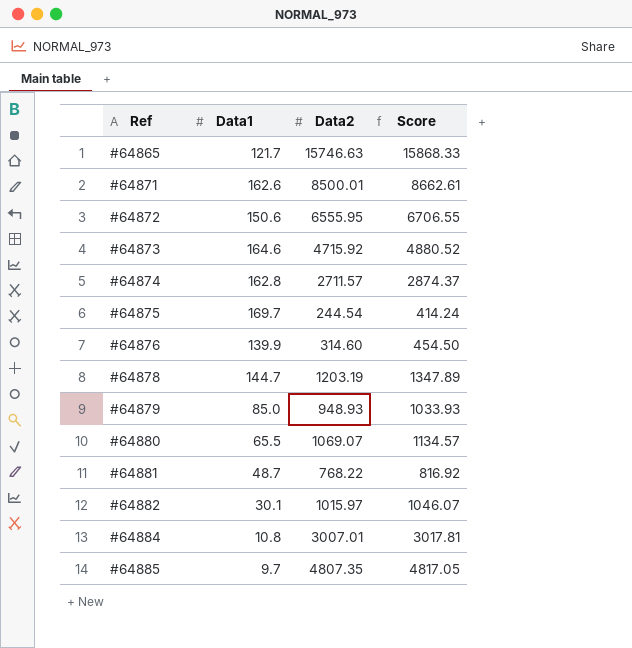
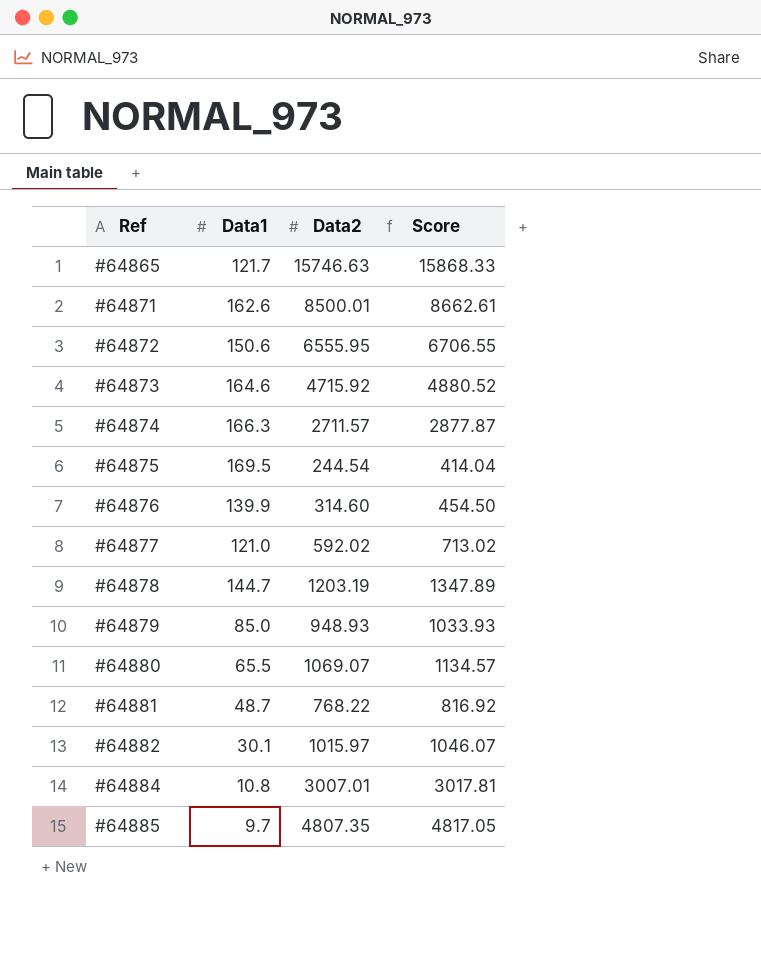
#64874 | Data1: 162.8 -> 166.3
#64874 | Score: 2874.37 -> 2877.87
#64875 | Data1: 169.7 -> 169.5
#64875 | Score: 414.24 -> 414.04
row #64877: none -> 121.0 | 592.02 | 713.02

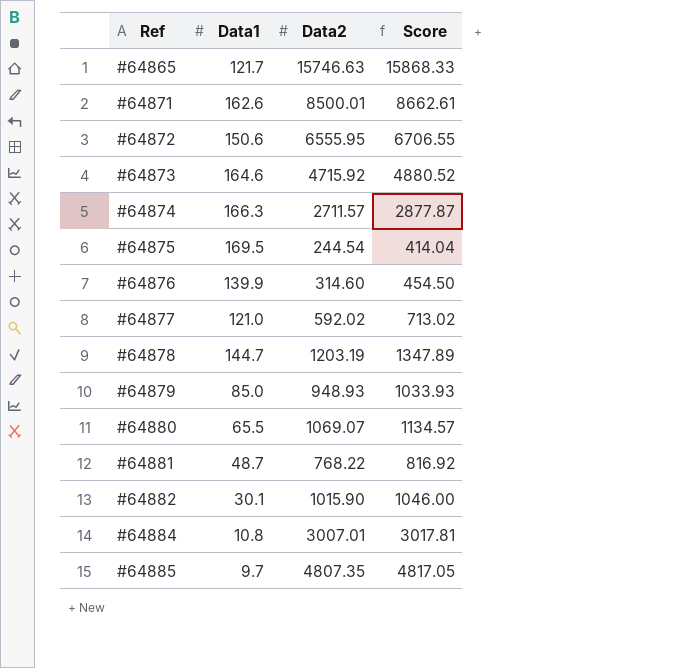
#64882 | Data2: 1015.97 -> 1015.90
#64882 | Score: 1046.07 -> 1046.00

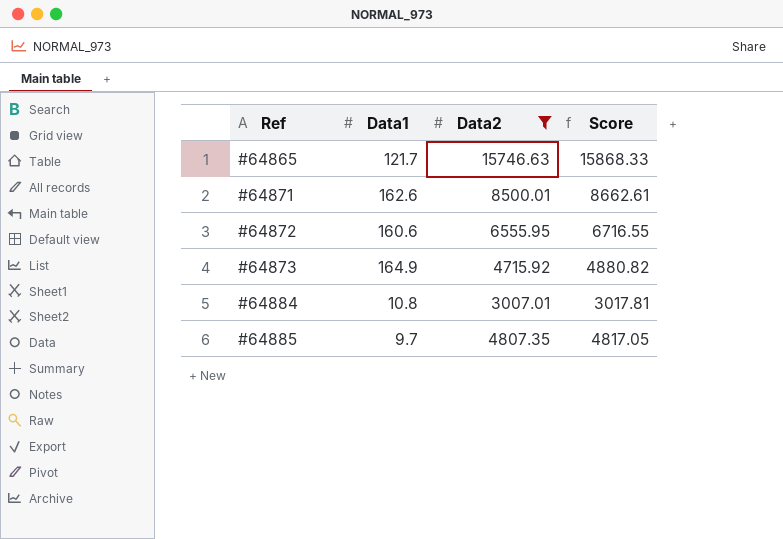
filter: none -> Data2 >= 3007.01
#64872 | Data1: 150.6 -> 160.6
#64872 | Score: 6706.55 -> 6716.55
#64873 | Data1: 164.6 -> 164.9
#64873 | Score: 4880.52 -> 4880.82

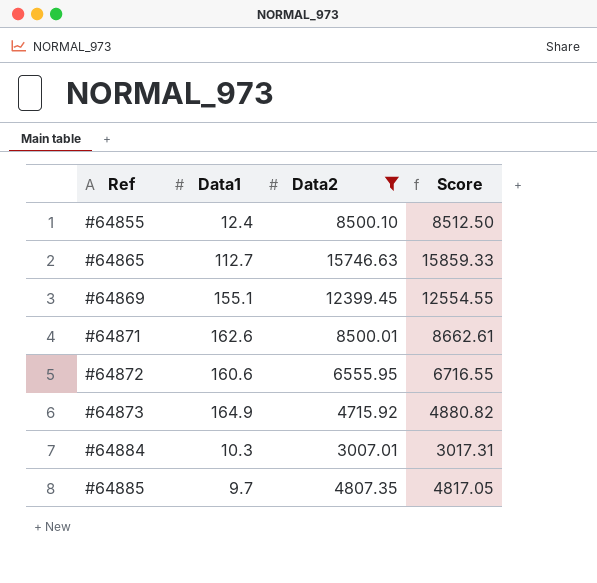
row #64855: none -> 12.4 | 8500.10 | 8512.50
#64865 | Data1: 121.7 -> 112.7
#64865 | Score: 15868.33 -> 15859.33
row #64869: none -> 155.1 | 12399.45 | 12554.55
#64884 | Data1: 10.8 -> 10.3
#64884 | Score: 3017.81 -> 3017.31

